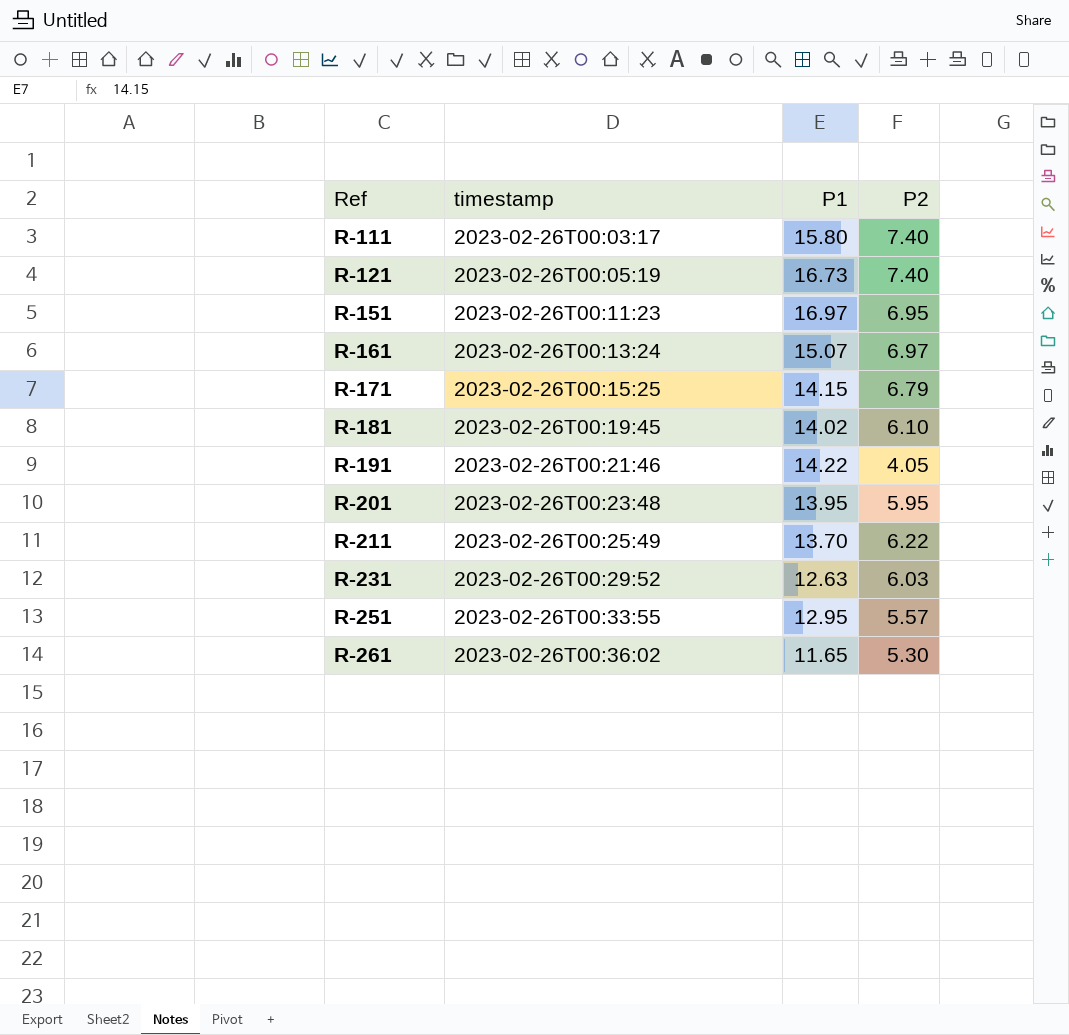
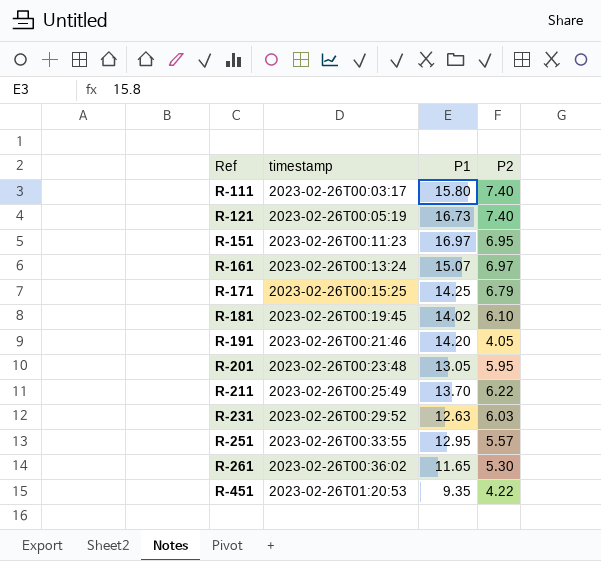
R-171 | P1: 14.15 -> 14.25
R-191 | P1: 14.22 -> 14.20
R-201 | P1: 13.95 -> 13.05
row R-451: none -> 2023-02-26T01:20:53 | 9.35 | 4.22

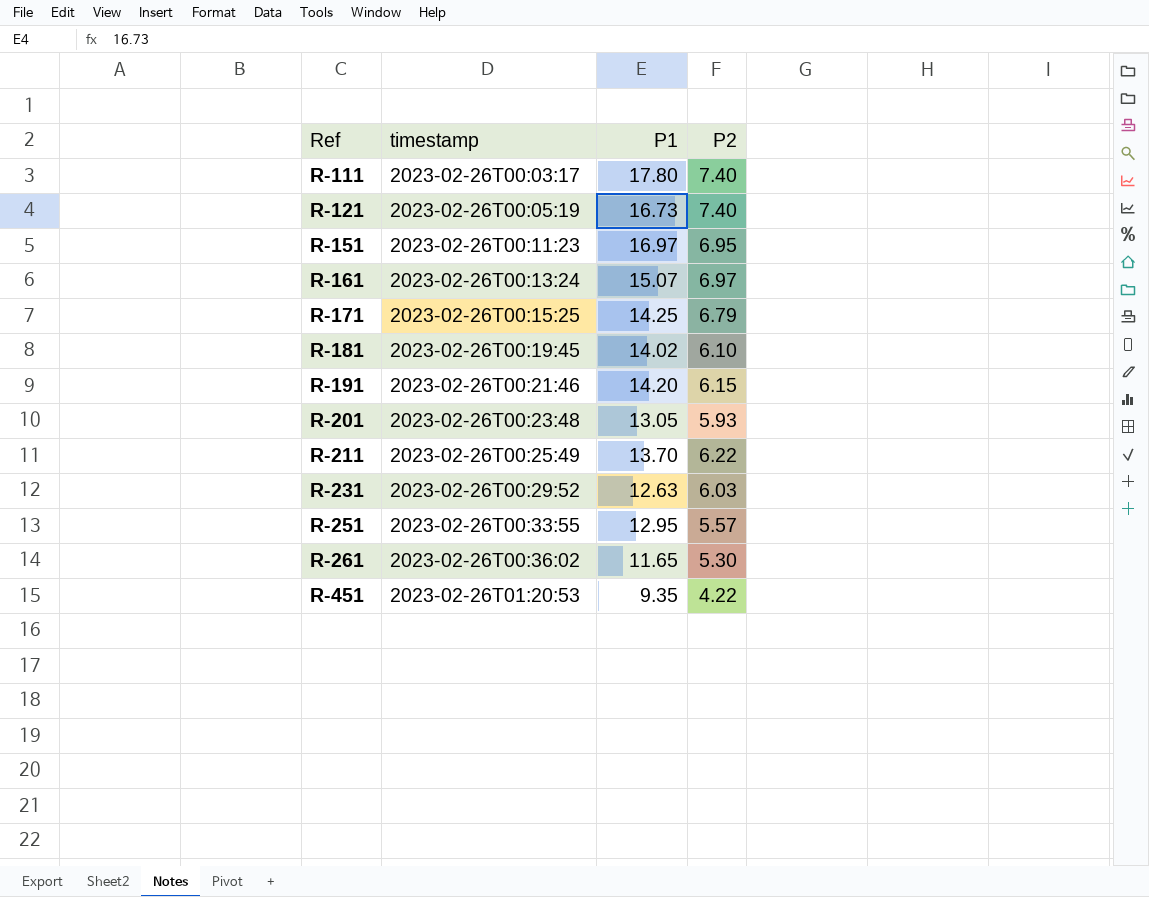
R-111 | P1: 15.80 -> 17.80
R-191 | P2: 4.05 -> 6.15
R-201 | P2: 5.95 -> 5.93

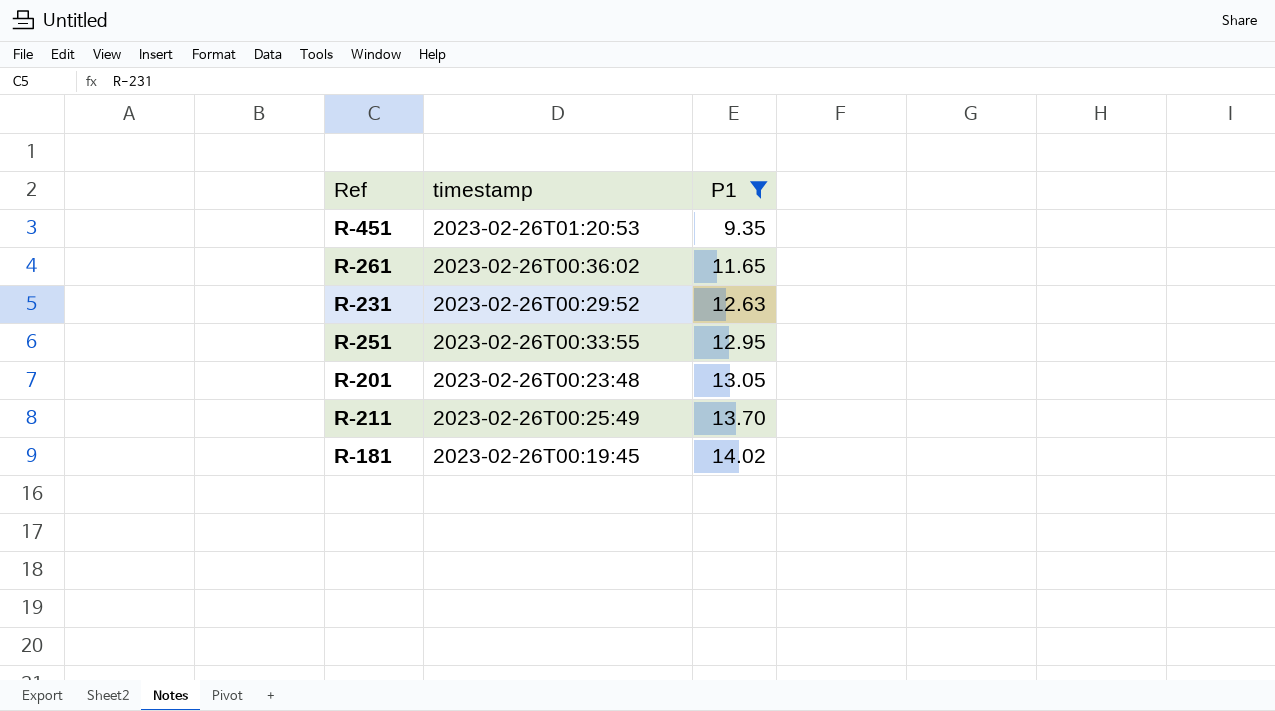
filter: none -> P1 <= 14.02
row order: Ref ascending -> P1 ascending
column P2 | position: 4 -> none

